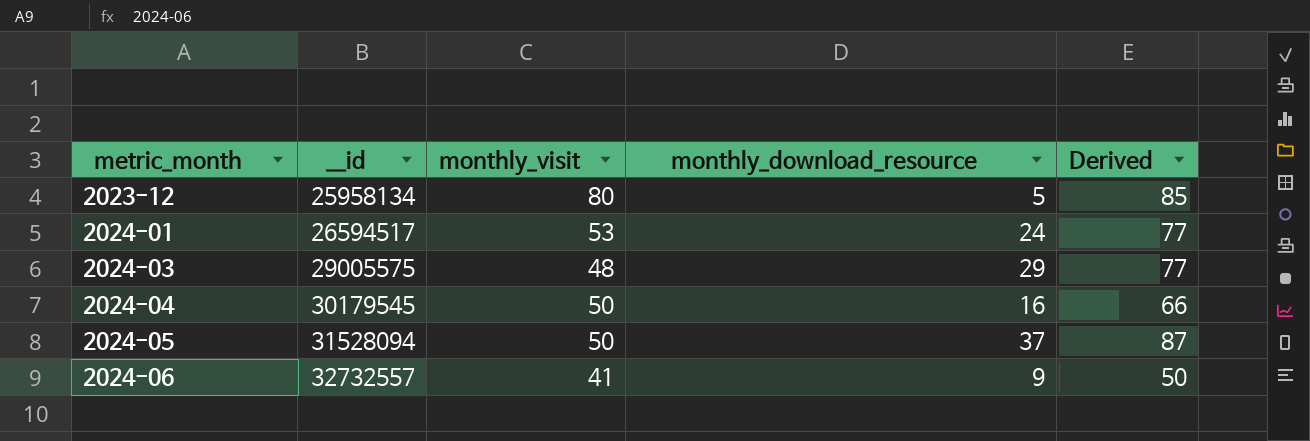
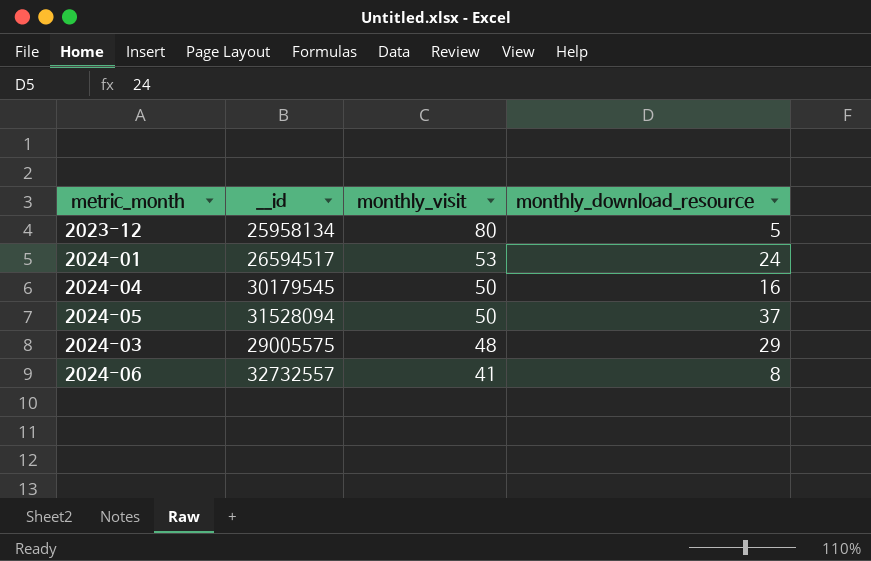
row order: metric_month ascending -> monthly_visit descending
column Derived | formula: [monthly_visit] + [monthly_download_resource] -> none
2024-06 | monthly_download_resource: 9 -> 8

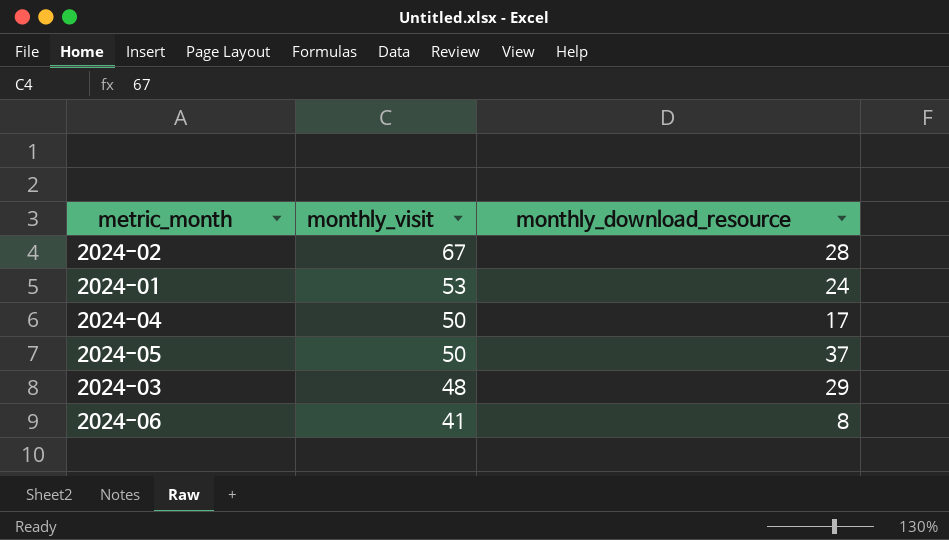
column __id | position: 2 -> none
row 2023-12: 25958134 | 80 | 5 -> none
row 2024-02: none -> 67 | 28
2024-04 | monthly_download_resource: 16 -> 17

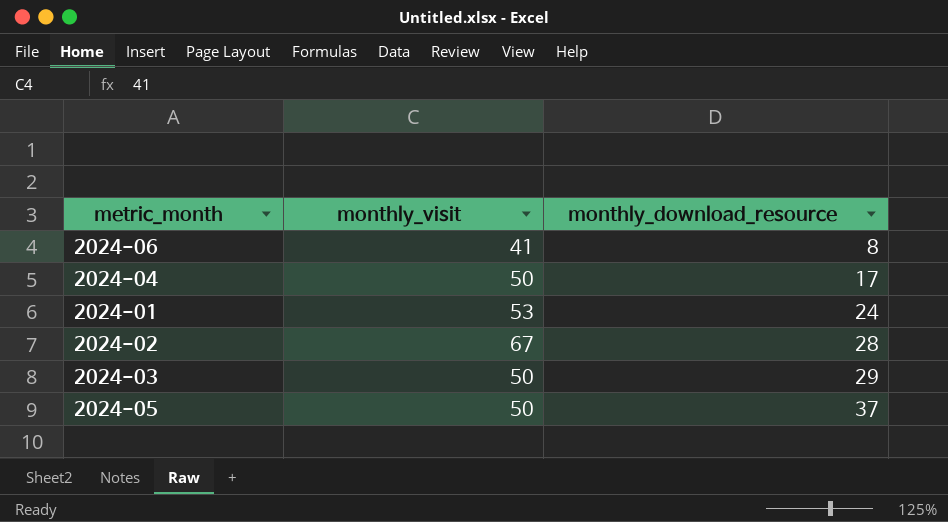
row order: monthly_visit descending -> monthly_download_resource ascending
2024-03 | monthly_visit: 48 -> 50

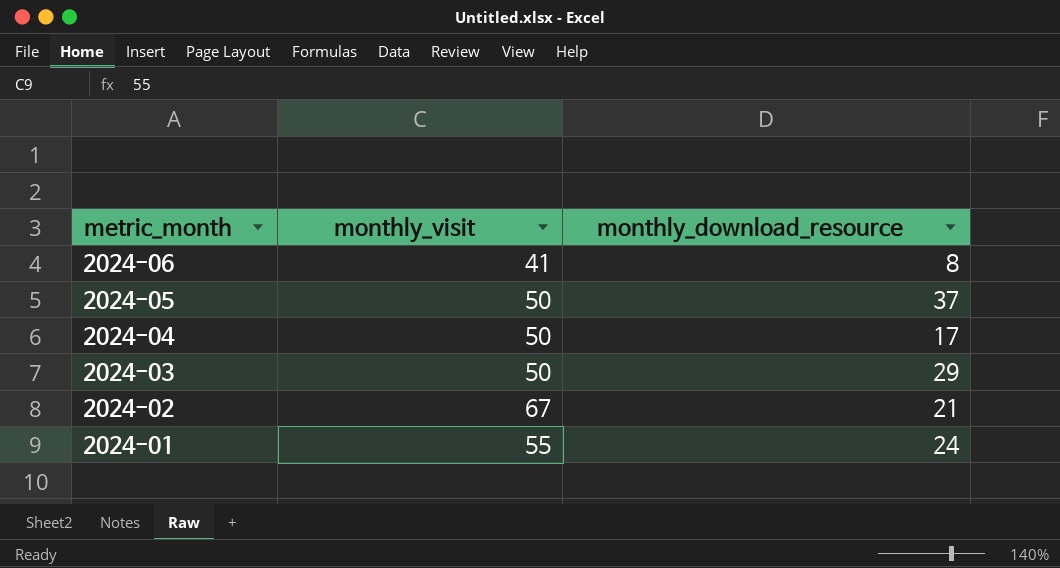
row order: monthly_download_resource ascending -> metric_month descending
2024-02 | monthly_download_resource: 28 -> 21
2024-01 | monthly_visit: 53 -> 55

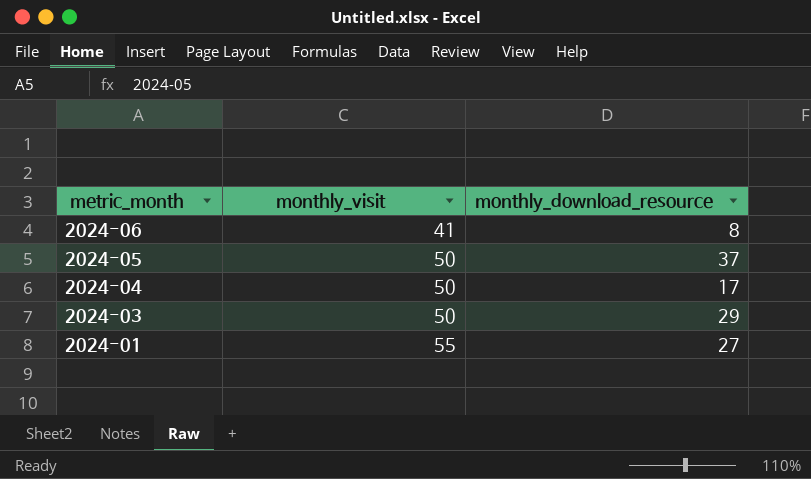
row 2024-02: 67 | 21 -> none
2024-01 | monthly_download_resource: 24 -> 27

